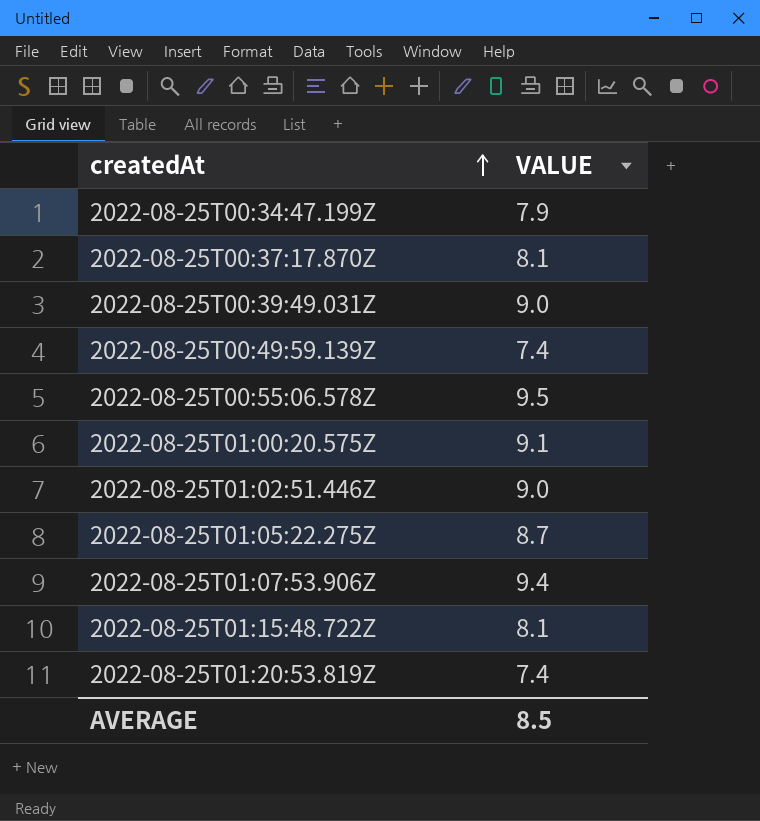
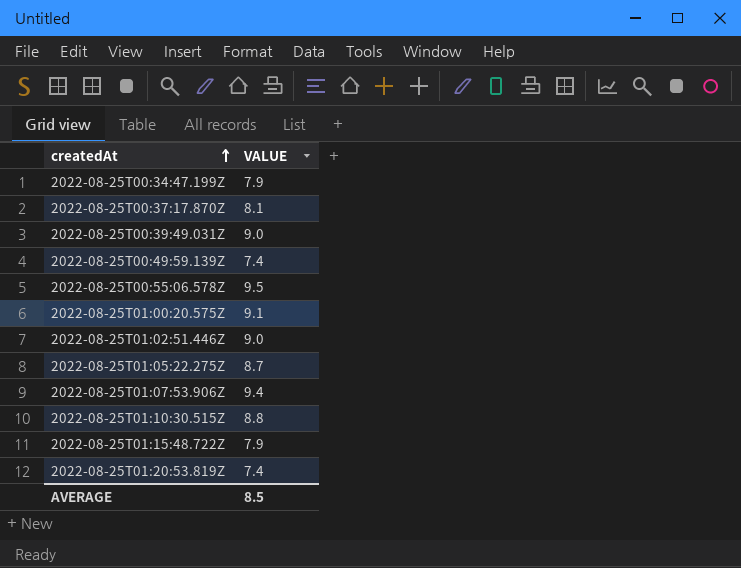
row 2022-08-25T01:10:30.515Z: none -> 8.8
2022-08-25T01:15:48.722Z | VALUE: 8.1 -> 7.9

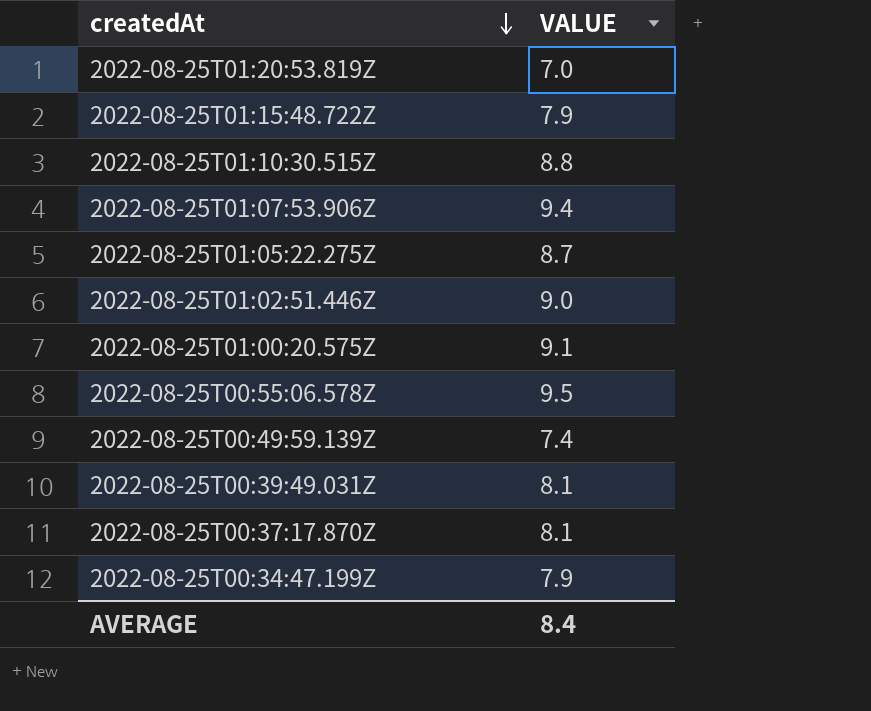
row order: createdAt ascending -> createdAt descending
2022-08-25T01:20:53.819Z | VALUE: 7.4 -> 7.0
2022-08-25T00:39:49.031Z | VALUE: 9.0 -> 8.1
AVERAGE | VALUE: 8.5 -> 8.4

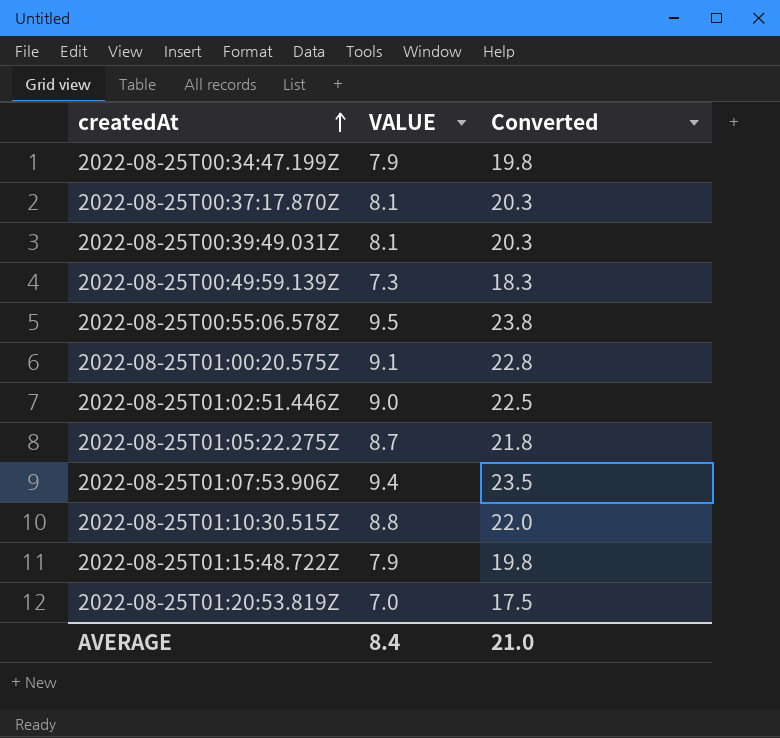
row order: createdAt descending -> createdAt ascending
column Converted | formula: none -> [VALUE] * 2.5
2022-08-25T00:49:59.139Z | VALUE: 7.4 -> 7.3

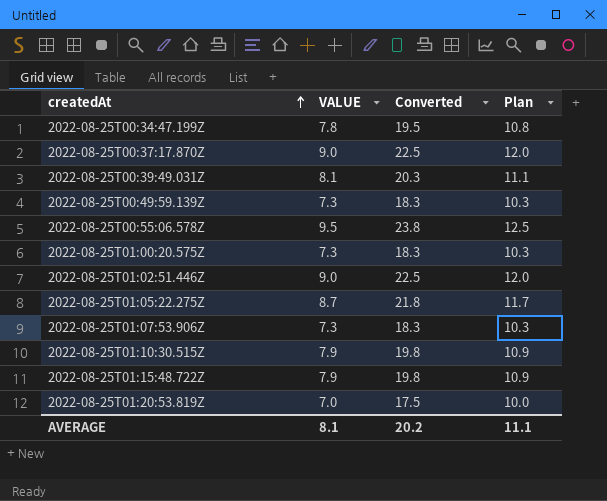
column Plan | formula: none -> [VALUE] + 3
2022-08-25T00:34:47.199Z | VALUE: 7.9 -> 7.8
2022-08-25T00:34:47.199Z | Converted: 19.8 -> 19.5
2022-08-25T00:37:17.870Z | VALUE: 8.1 -> 9.0
2022-08-25T00:37:17.870Z | Converted: 20.3 -> 22.5
2022-08-25T01:00:20.575Z | VALUE: 9.1 -> 7.3
2022-08-25T01:00:20.575Z | Converted: 22.8 -> 18.3
2022-08-25T01:07:53.906Z | VALUE: 9.4 -> 7.3
2022-08-25T01:07:53.906Z | Converted: 23.5 -> 18.3
2022-08-25T01:10:30.515Z | VALUE: 8.8 -> 7.9
2022-08-25T01:10:30.515Z | Converted: 22.0 -> 19.8
AVERAGE | VALUE: 8.4 -> 8.1
AVERAGE | Converted: 21.0 -> 20.2

